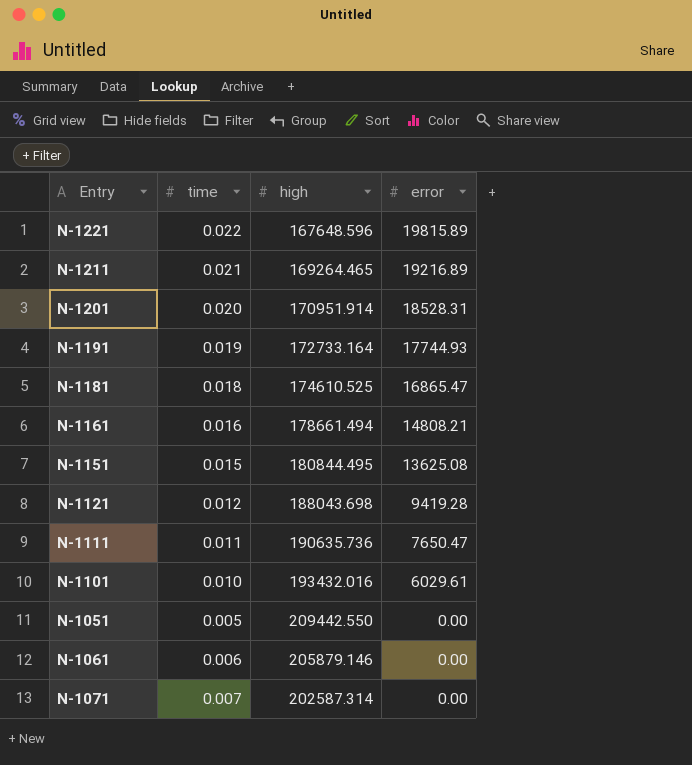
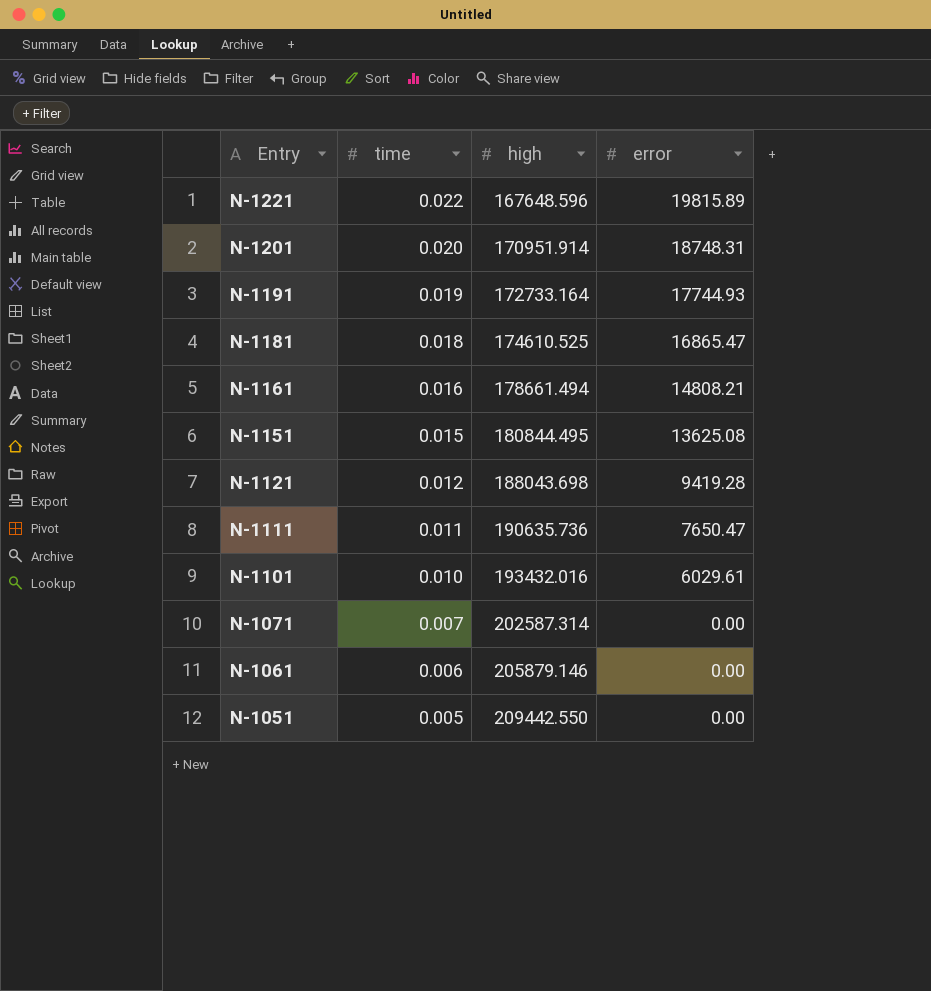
row order: error descending -> Entry descending
row N-1211: 0.021 | 169264.465 | 19216.89 -> none
N-1201 | error: 18528.31 -> 18748.31

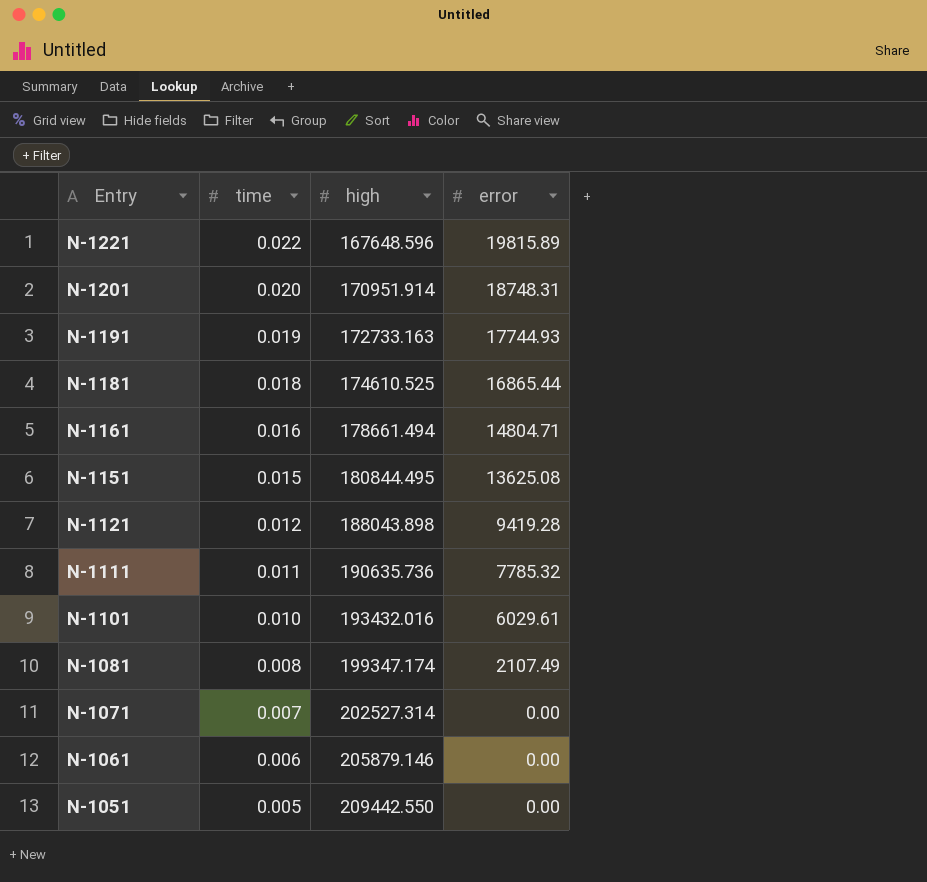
N-1191 | high: 172733.164 -> 172733.163
N-1181 | error: 16865.47 -> 16865.44
N-1161 | error: 14808.21 -> 14804.71
N-1121 | high: 188043.698 -> 188043.898
N-1111 | error: 7650.47 -> 7785.32
row N-1081: none -> 0.008 | 199347.174 | 2107.49
N-1071 | high: 202587.314 -> 202527.314

